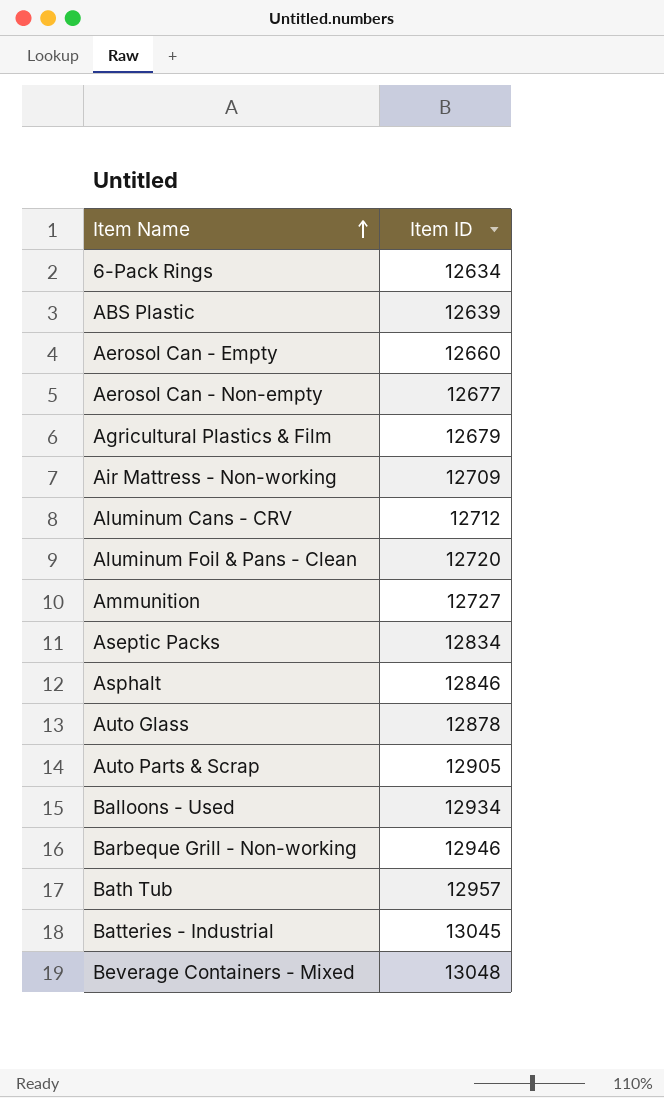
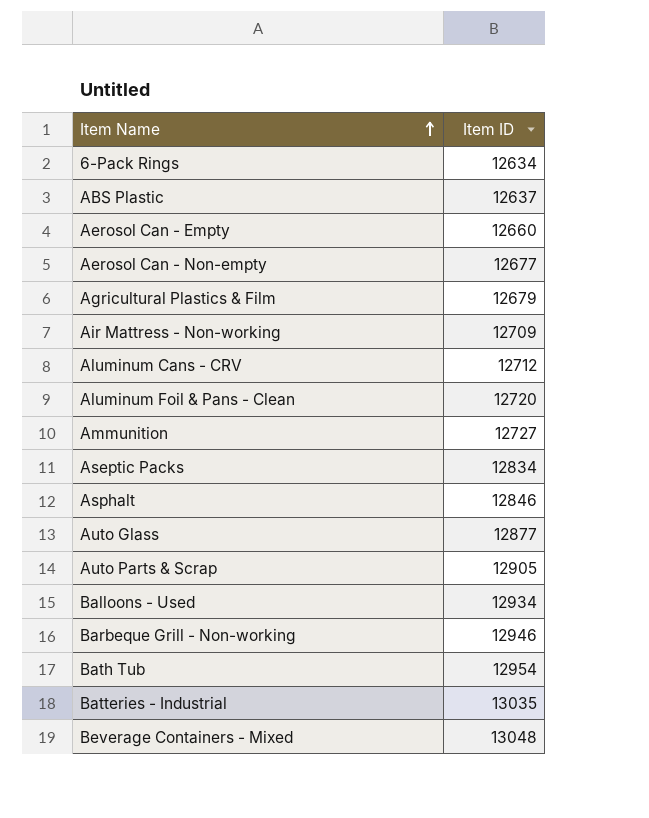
ABS Plastic | Item ID: 12639 -> 12637
Auto Glass | Item ID: 12878 -> 12877
Bath Tub | Item ID: 12957 -> 12954
Batteries - Industrial | Item ID: 13045 -> 13035

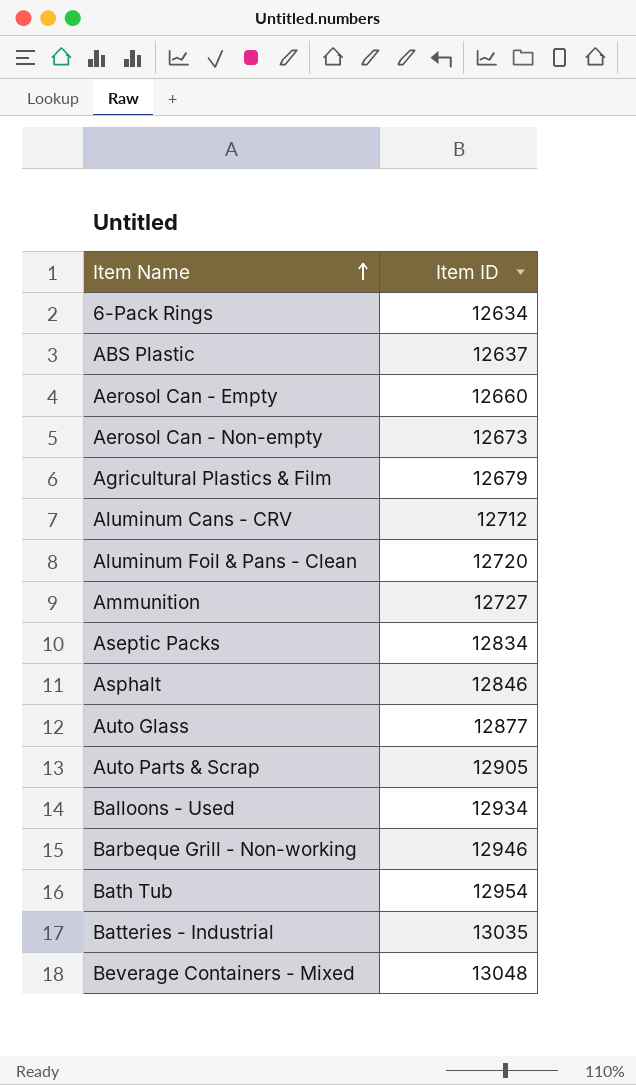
row Air Mattress - Non-working: 12709 -> none
Aerosol Can - Non-empty | Item ID: 12677 -> 12673

